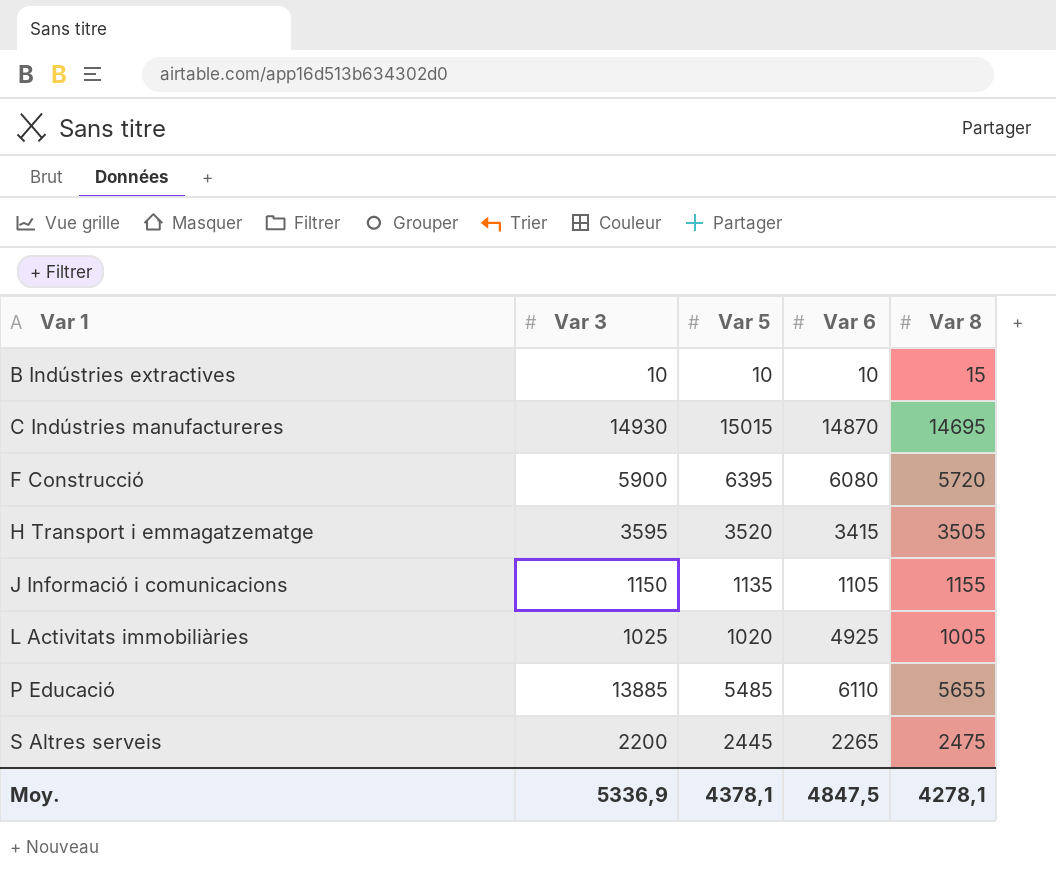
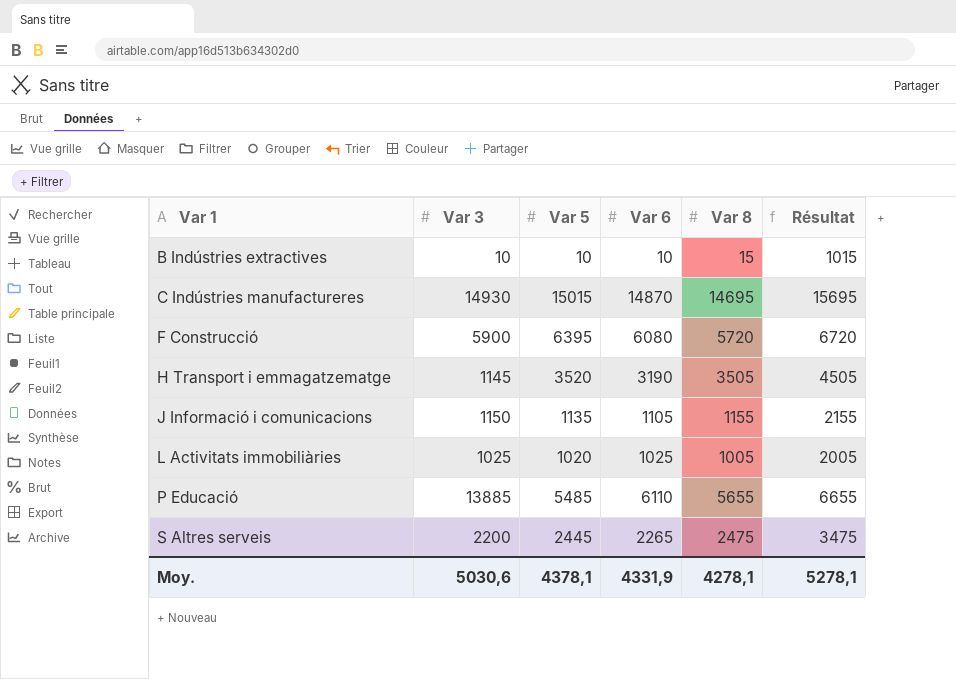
column Résultat | formula: none -> [Var 8] + 1000
H Transport i emmagatzematge | Var 3: 3595 -> 1145
H Transport i emmagatzematge | Var 6: 3415 -> 3190
L Activitats immobiliàries | Var 6: 4925 -> 1025
Moy. | Var 3: 5336,9 -> 5030,6
Moy. | Var 6: 4847,5 -> 4331,9

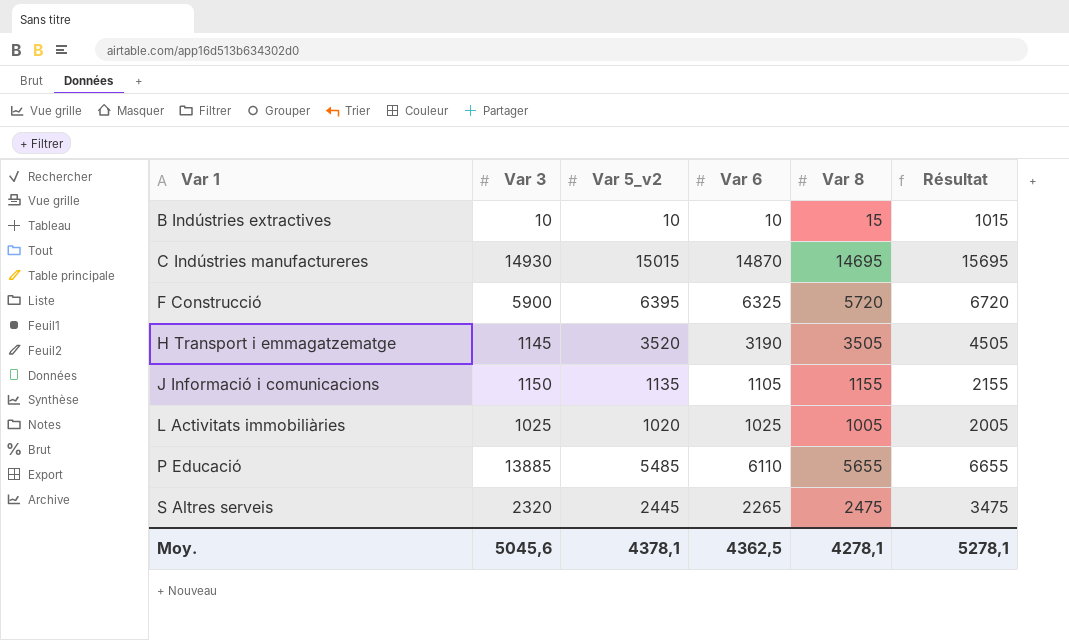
column name: Var 5 -> Var 5_v2
F Construcció | Var 6: 6080 -> 6325
S Altres serveis | Var 3: 2200 -> 2320
Moy. | Var 3: 5030,6 -> 5045,6
Moy. | Var 6: 4331,9 -> 4362,5

